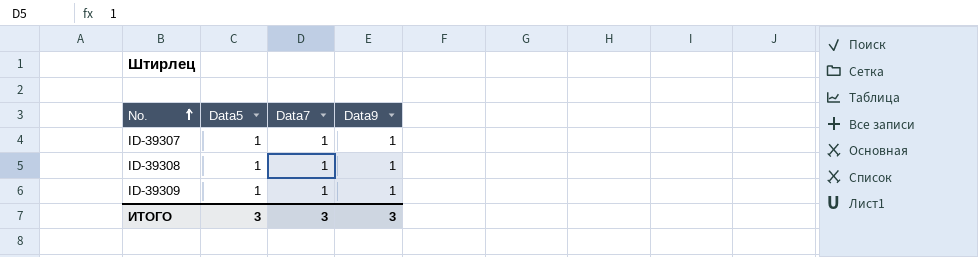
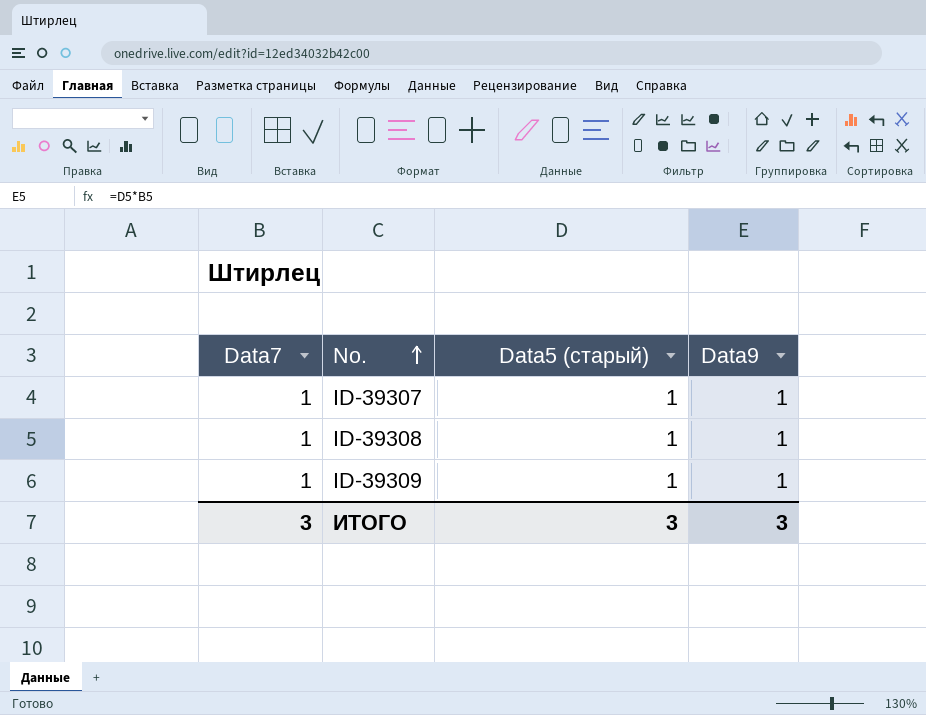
column Data7 | position: 3 -> 1
column name: Data5 -> Data5 (старый)

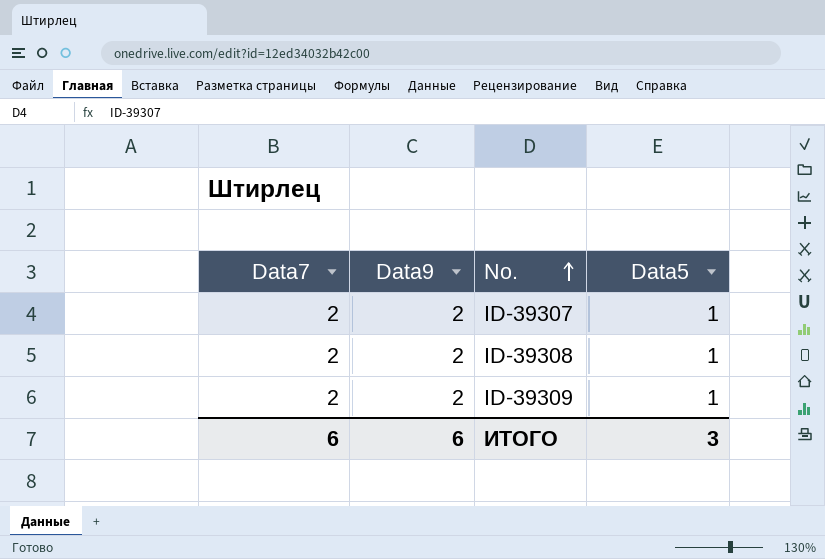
column Data9 | position: 4 -> 2
column name: Data5 (старый) -> Data5
ID-39307 | Data7: 1 -> 2
ID-39307 | Data9: 1 -> 2
ID-39308 | Data7: 1 -> 2
ID-39308 | Data9: 1 -> 2
ID-39309 | Data7: 1 -> 2
ID-39309 | Data9: 1 -> 2
ИТОГО | Data7: 3 -> 6
ИТОГО | Data9: 3 -> 6

